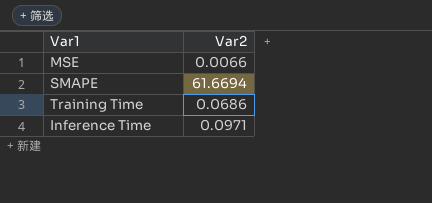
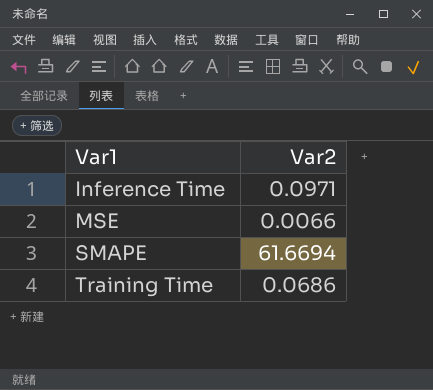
row order: none -> Var1 ascending

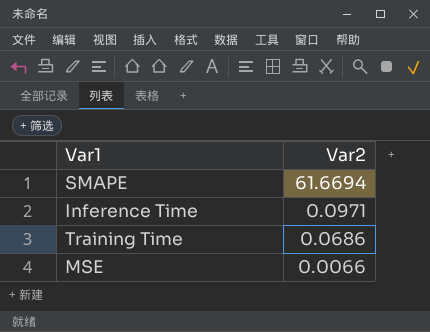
row order: Var1 ascending -> Var2 descending

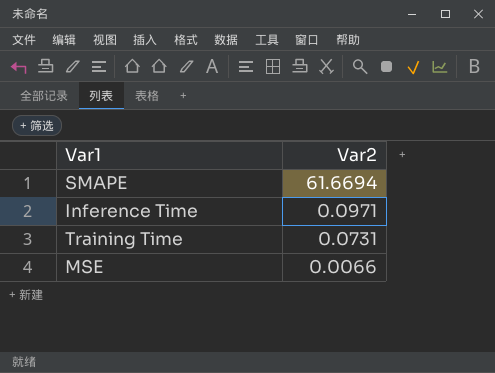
Training Time | Var2: 0.0686 -> 0.0731

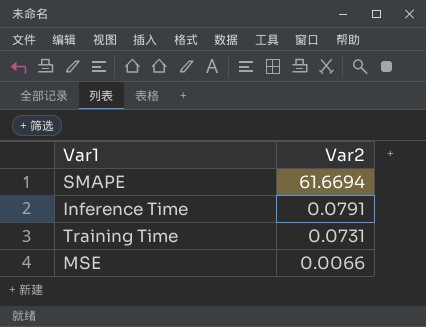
Inference Time | Var2: 0.0971 -> 0.0791

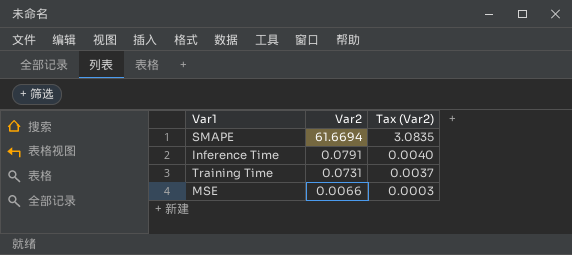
column Tax (Var2) | formula: none -> [Var2] * 0.05

